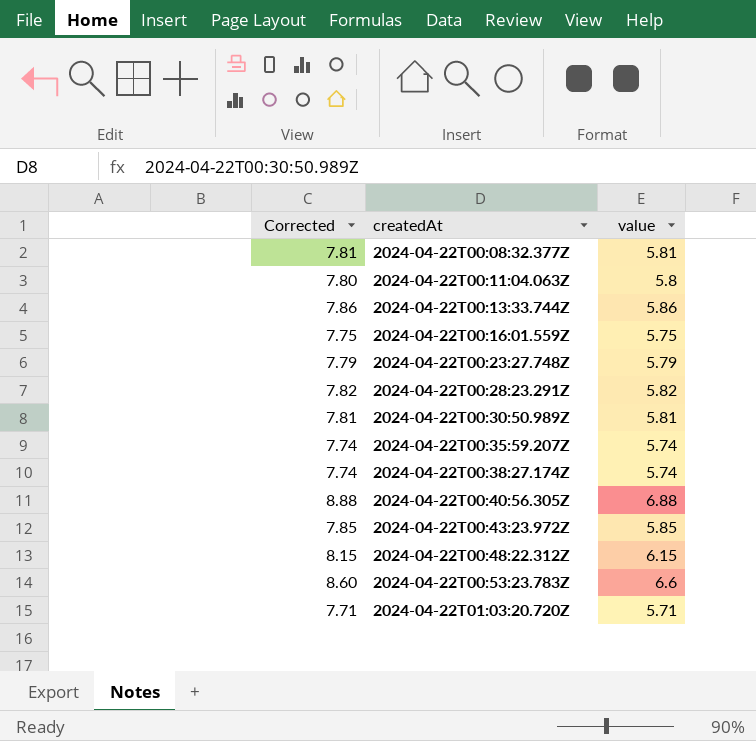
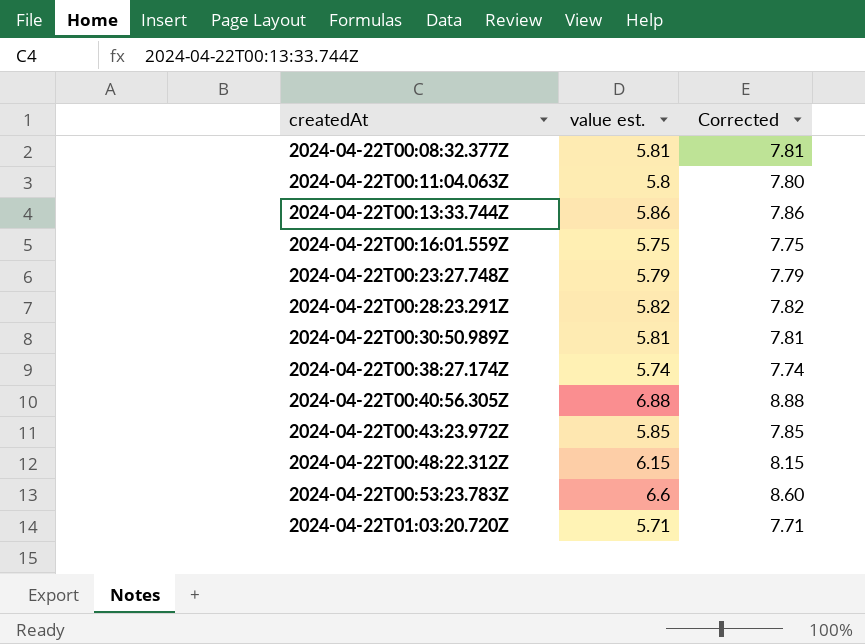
column name: value -> value est.
column Corrected | position: 1 -> 3
row 2024-04-22T00:35:59.207Z: 7.74 | 5.74 -> none

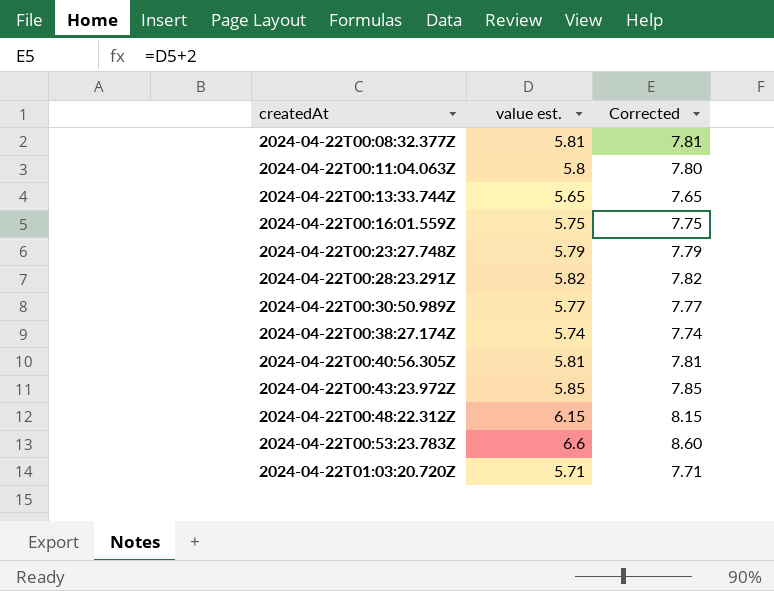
2024-04-22T00:13:33.744Z | value est.: 5.86 -> 5.65
2024-04-22T00:13:33.744Z | Corrected: 7.86 -> 7.65
2024-04-22T00:30:50.989Z | value est.: 5.81 -> 5.77
2024-04-22T00:30:50.989Z | Corrected: 7.81 -> 7.77
2024-04-22T00:40:56.305Z | value est.: 6.88 -> 5.81
2024-04-22T00:40:56.305Z | Corrected: 8.88 -> 7.81

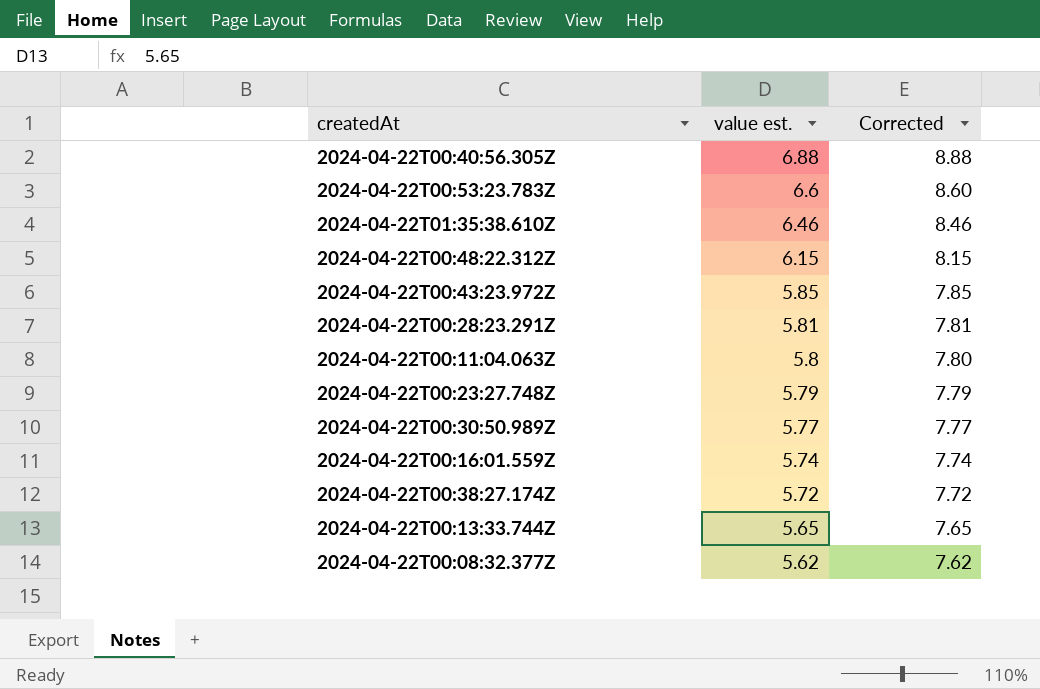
row order: createdAt ascending -> value est. descending
row 2024-04-22T01:03:20.720Z: 5.71 | 7.71 -> none
2024-04-22T00:40:56.305Z | value est.: 5.81 -> 6.88
2024-04-22T00:40:56.305Z | Corrected: 7.81 -> 8.88
row 2024-04-22T01:35:38.610Z: none -> 6.46 | 8.46
2024-04-22T00:28:23.291Z | value est.: 5.82 -> 5.81
2024-04-22T00:28:23.291Z | Corrected: 7.82 -> 7.81
2024-04-22T00:16:01.559Z | value est.: 5.75 -> 5.74
2024-04-22T00:16:01.559Z | Corrected: 7.75 -> 7.74
2024-04-22T00:38:27.174Z | value est.: 5.74 -> 5.72
2024-04-22T00:38:27.174Z | Corrected: 7.74 -> 7.72
2024-04-22T00:08:32.377Z | value est.: 5.81 -> 5.62
2024-04-22T00:08:32.377Z | Corrected: 7.81 -> 7.62

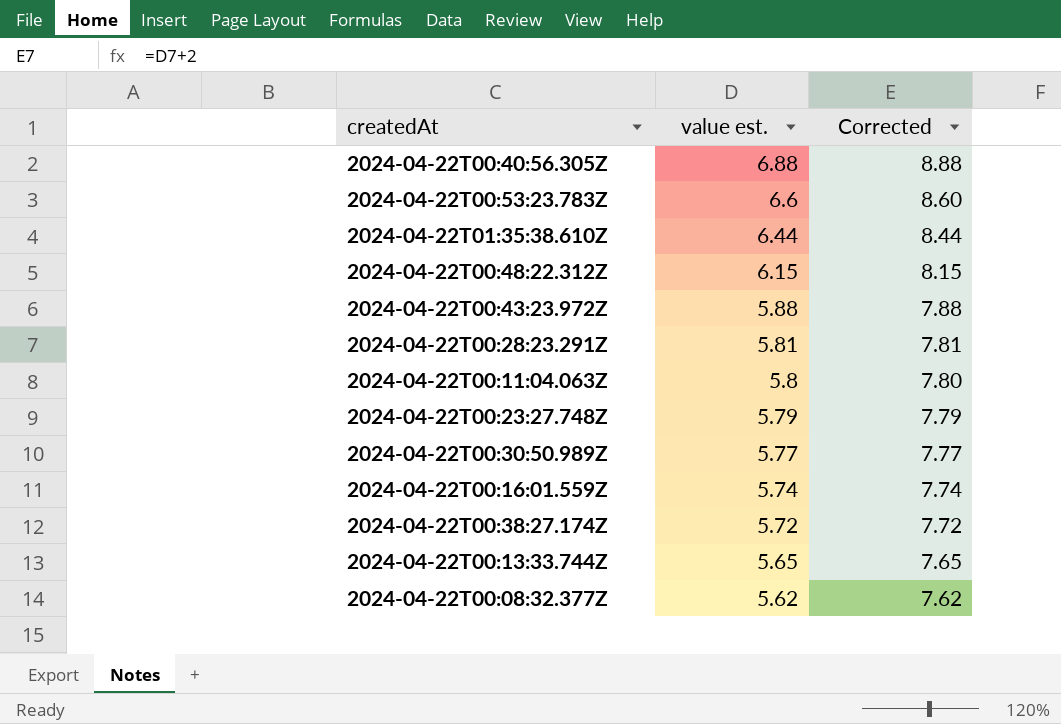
2024-04-22T01:35:38.610Z | value est.: 6.46 -> 6.44
2024-04-22T01:35:38.610Z | Corrected: 8.46 -> 8.44
2024-04-22T00:43:23.972Z | value est.: 5.85 -> 5.88
2024-04-22T00:43:23.972Z | Corrected: 7.85 -> 7.88

